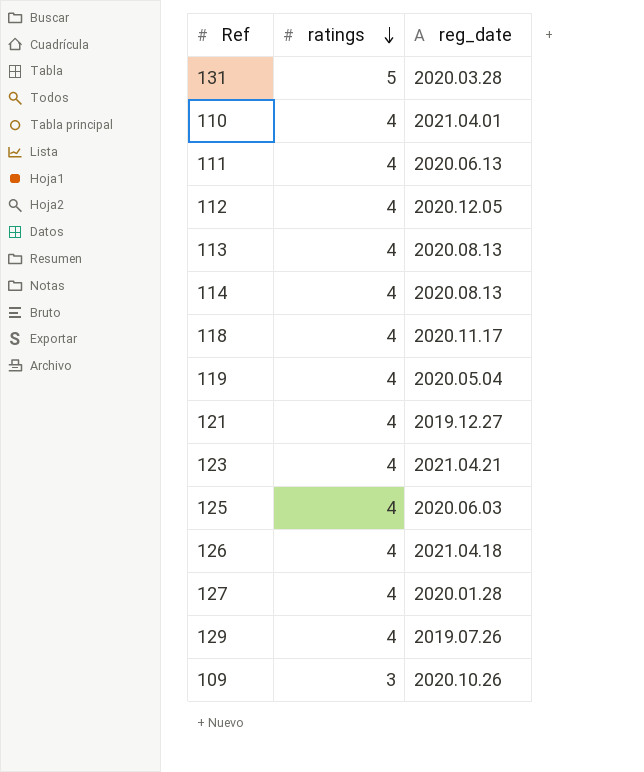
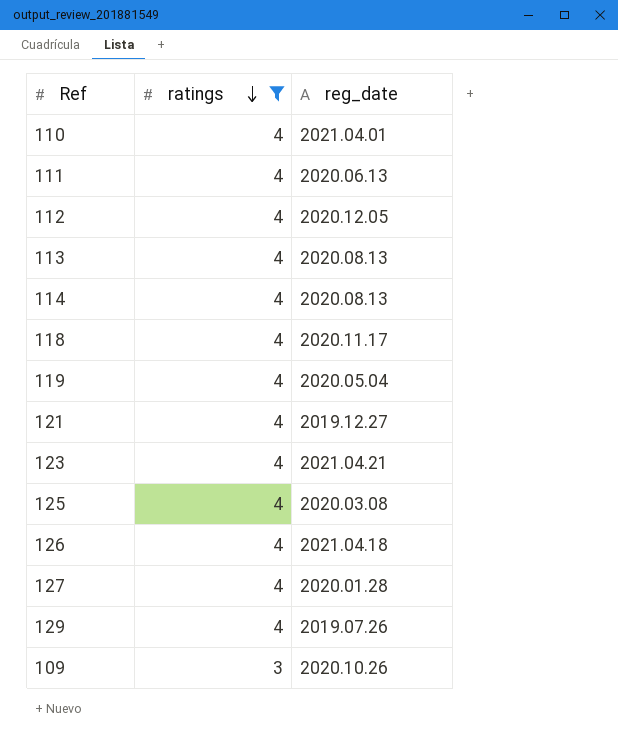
filter: none -> ratings != 5
125 | reg_date: 2020.06.03 -> 2020.03.08

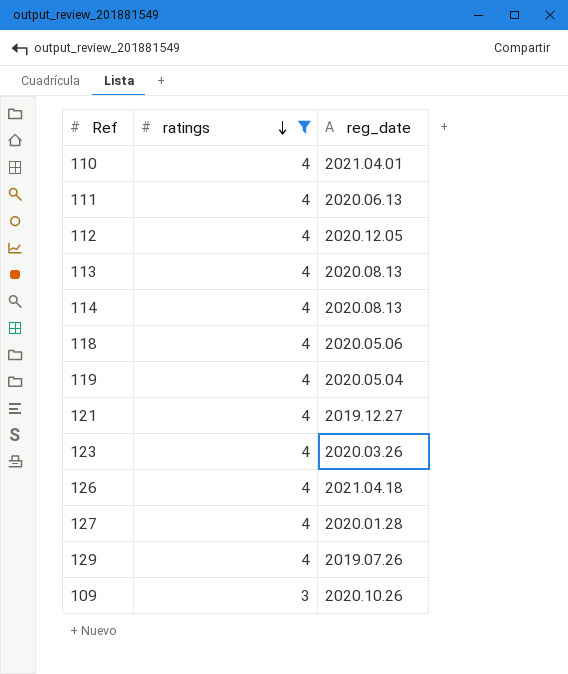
row 125: 4 | 2020.03.08 -> none
118 | reg_date: 2020.11.17 -> 2020.05.06
123 | reg_date: 2021.04.21 -> 2020.03.26

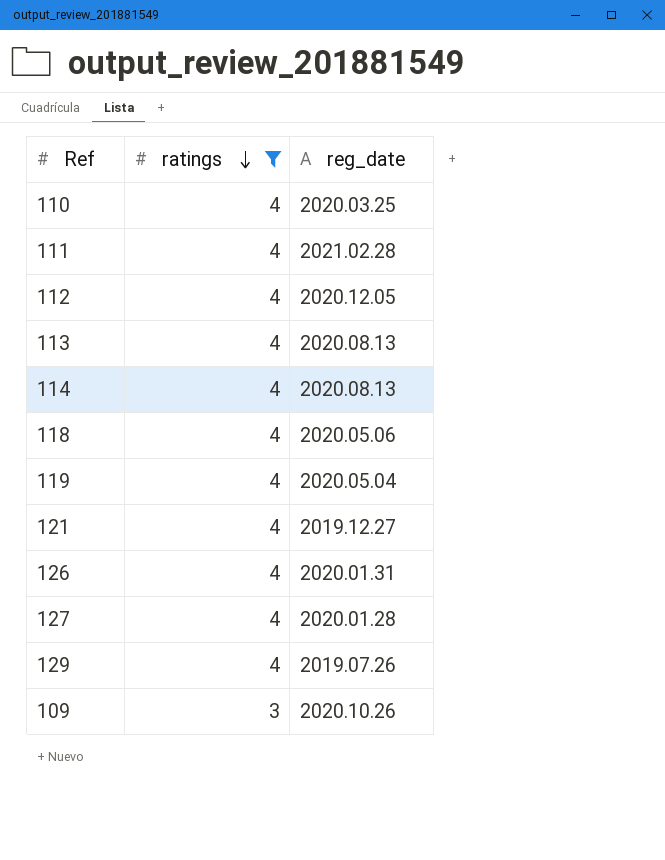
row 123: 4 | 2020.03.26 -> none
110 | reg_date: 2021.04.01 -> 2020.03.25
111 | reg_date: 2020.06.13 -> 2021.02.28
126 | reg_date: 2021.04.18 -> 2020.01.31

